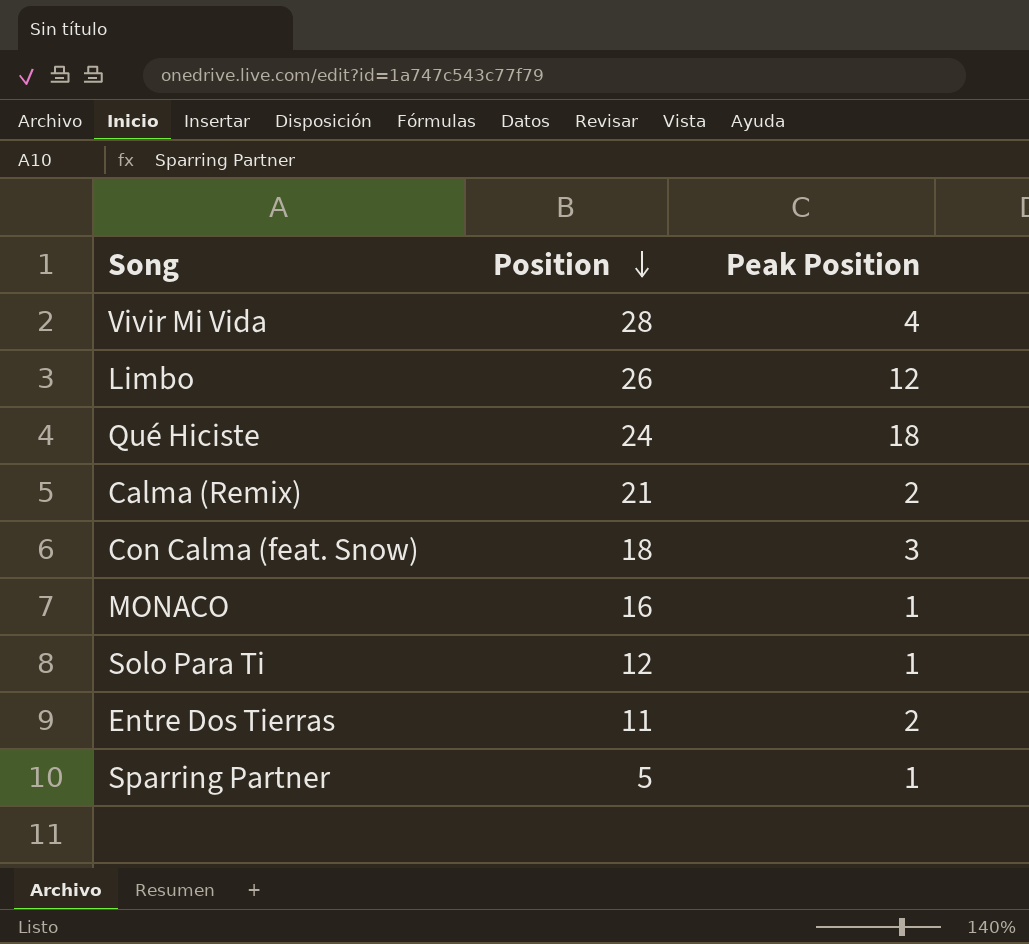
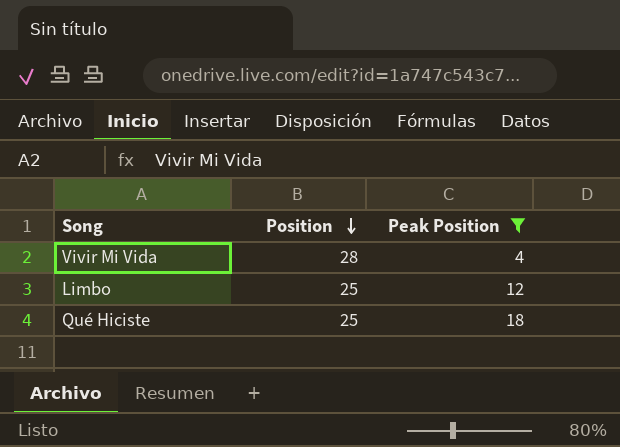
filter: none -> Peak Position >= 4
Limbo | Position: 26 -> 25
Qué Hiciste | Position: 24 -> 25

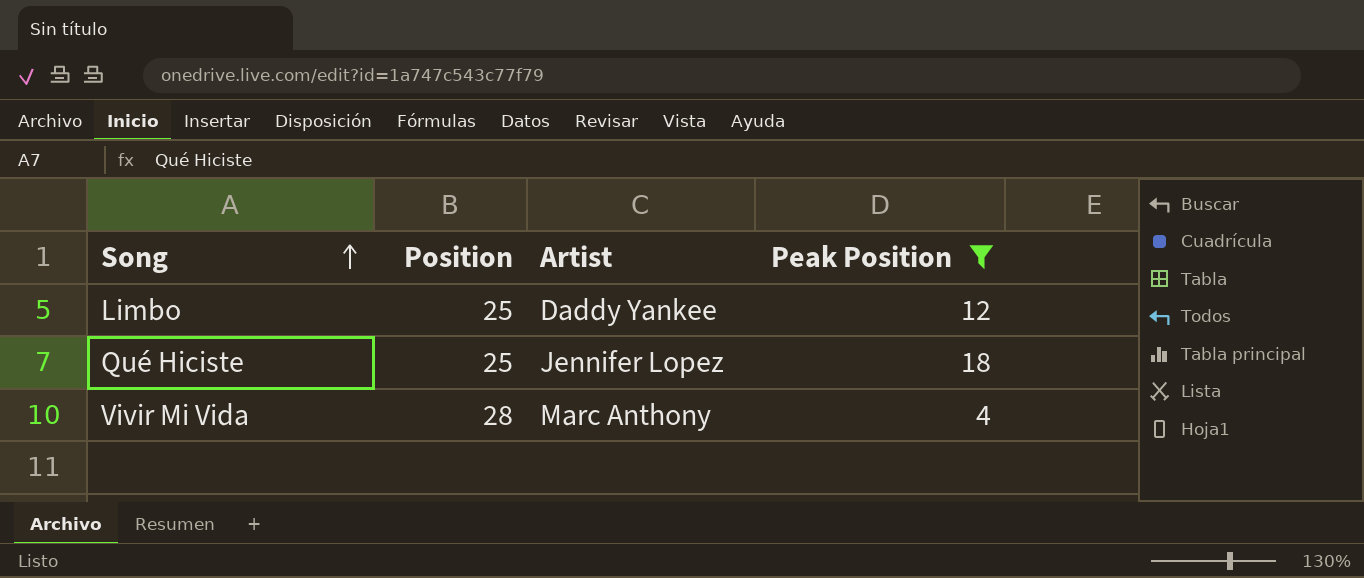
row order: Position descending -> Song ascending
column Artist | position: none -> 3

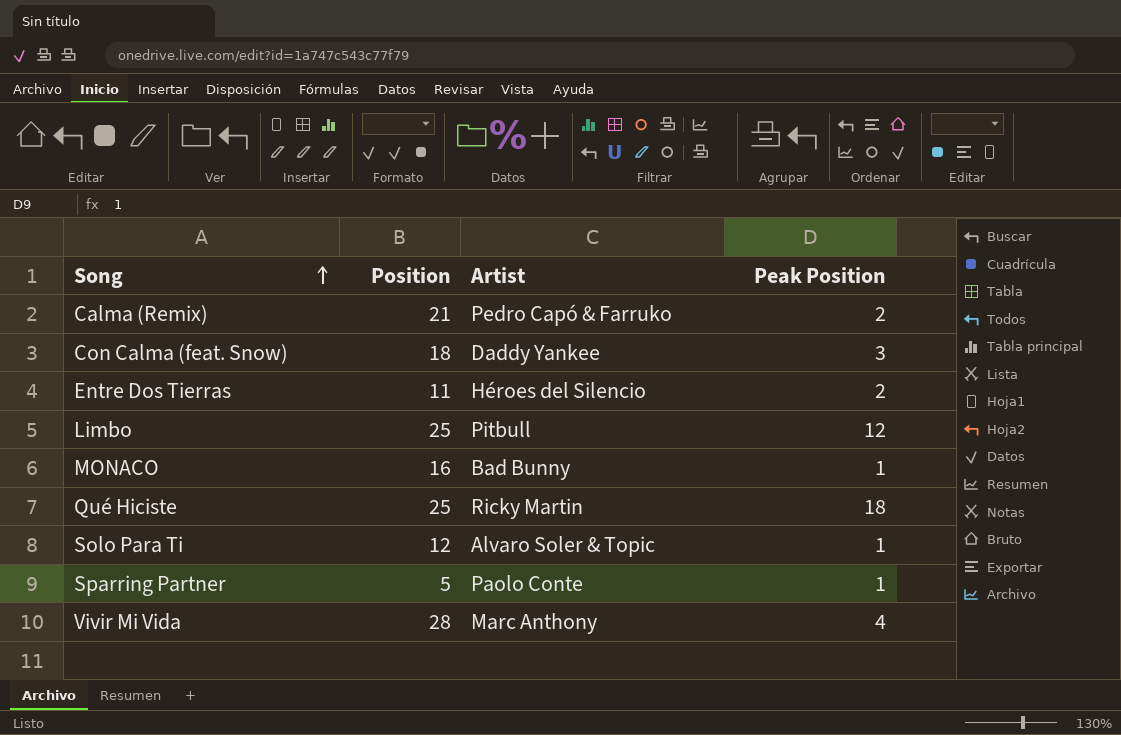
filter: Peak Position >= 4 -> none
Limbo | Artist: Daddy Yankee -> Pitbull
Qué Hiciste | Artist: Jennifer Lopez -> Ricky Martin

